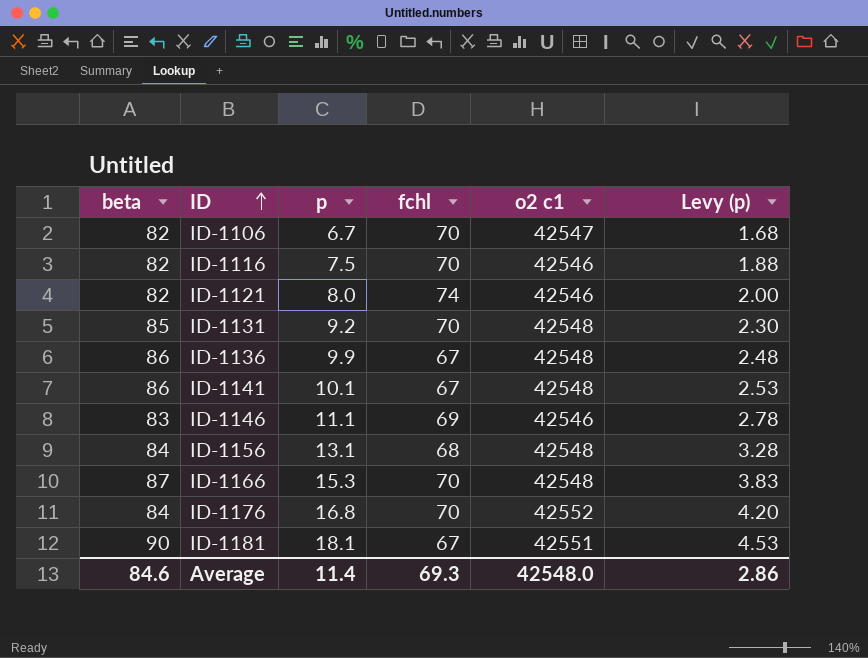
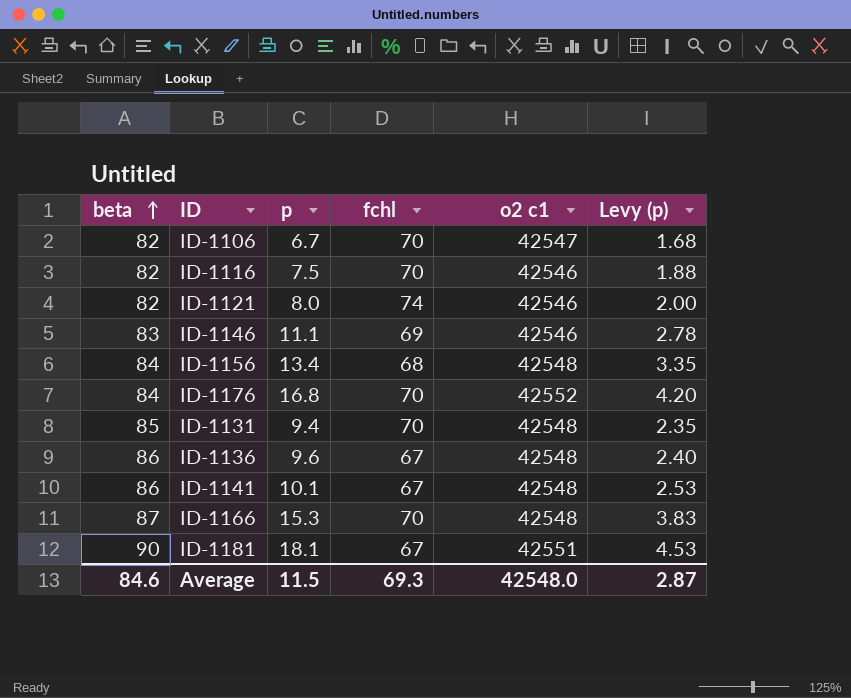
row order: ID ascending -> beta ascending
ID-1156 | p: 13.1 -> 13.4
ID-1156 | Levy (p): 3.28 -> 3.35
ID-1131 | p: 9.2 -> 9.4
ID-1131 | Levy (p): 2.30 -> 2.35
ID-1136 | p: 9.9 -> 9.6
ID-1136 | Levy (p): 2.48 -> 2.40
Average | p: 11.4 -> 11.5
Average | Levy (p): 2.86 -> 2.87

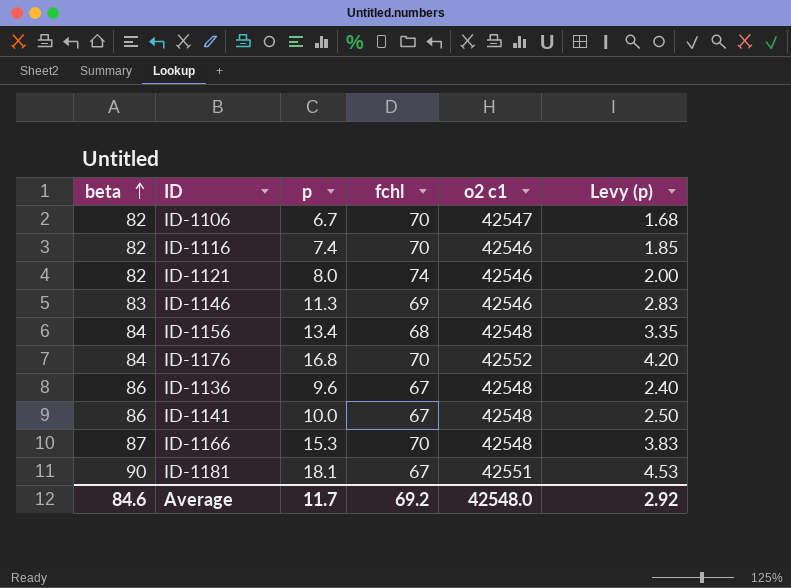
row ID-1131: 85 | 9.4 | 70 | 42548 | 2.35 -> none
ID-1116 | p: 7.5 -> 7.4
ID-1116 | Levy (p): 1.88 -> 1.85
ID-1146 | p: 11.1 -> 11.3
ID-1146 | Levy (p): 2.78 -> 2.83
ID-1141 | p: 10.1 -> 10.0
ID-1141 | Levy (p): 2.53 -> 2.50
Average | p: 11.5 -> 11.7
Average | fchl: 69.3 -> 69.2
Average | Levy (p): 2.87 -> 2.92

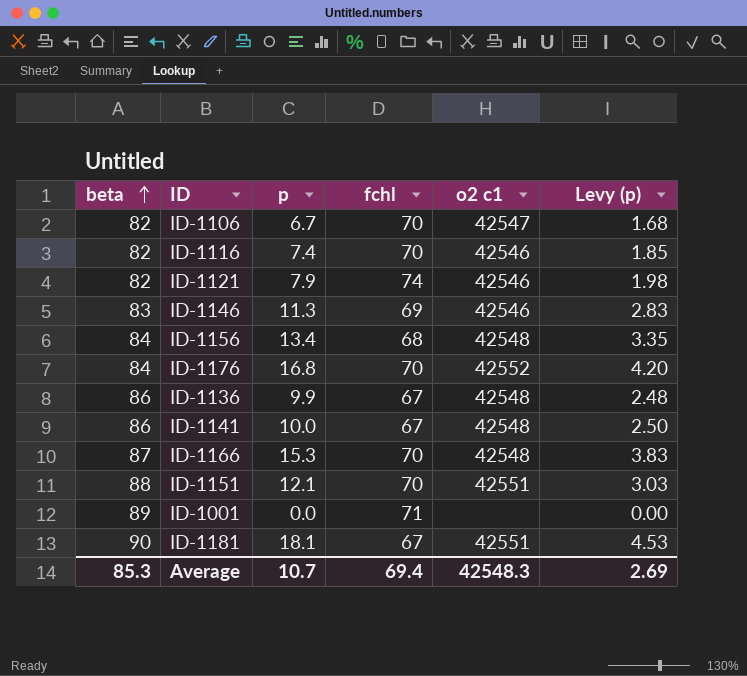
ID-1121 | p: 8.0 -> 7.9
ID-1121 | Levy (p): 2.00 -> 1.98
ID-1136 | p: 9.6 -> 9.9
ID-1136 | Levy (p): 2.40 -> 2.48
row ID-1151: none -> 88 | 12.1 | 70 | 42551 | 3.03
row ID-1001: none -> 89 | 0.0 | 71 | none | 0.00
Average | beta: 84.6 -> 85.3
Average | p: 11.7 -> 10.7
Average | fchl: 69.2 -> 69.4
Average | o2 c1: 42548.0 -> 42548.3
Average | Levy (p): 2.92 -> 2.69

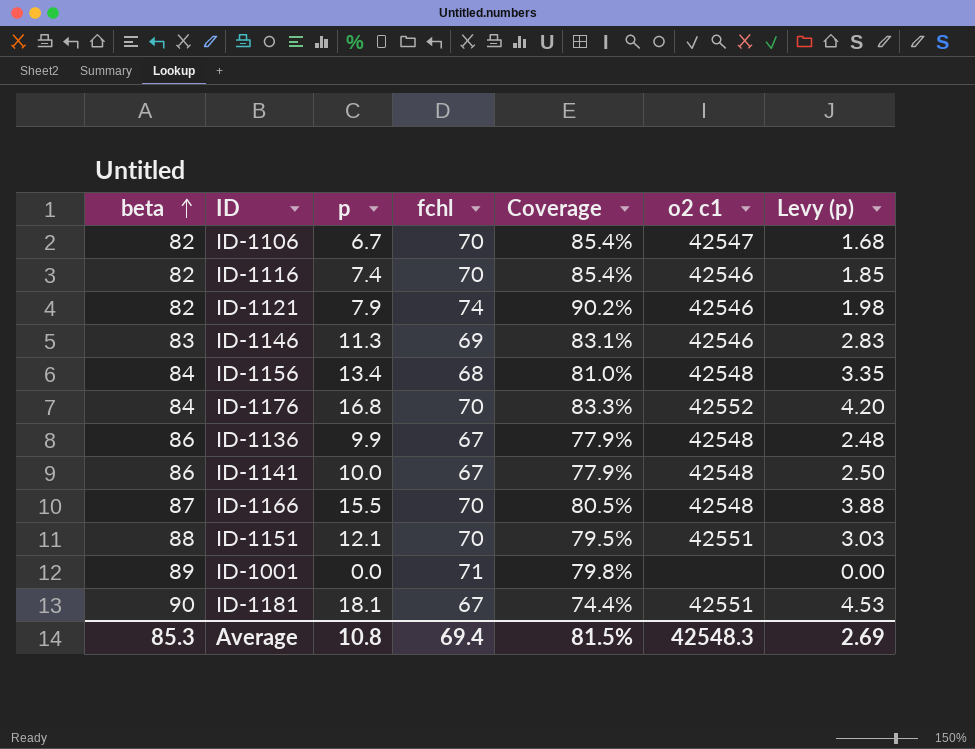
column Coverage | formula: none -> [fchl] / [beta]
ID-1166 | p: 15.3 -> 15.5
ID-1166 | Levy (p): 3.83 -> 3.88
Average | p: 10.7 -> 10.8

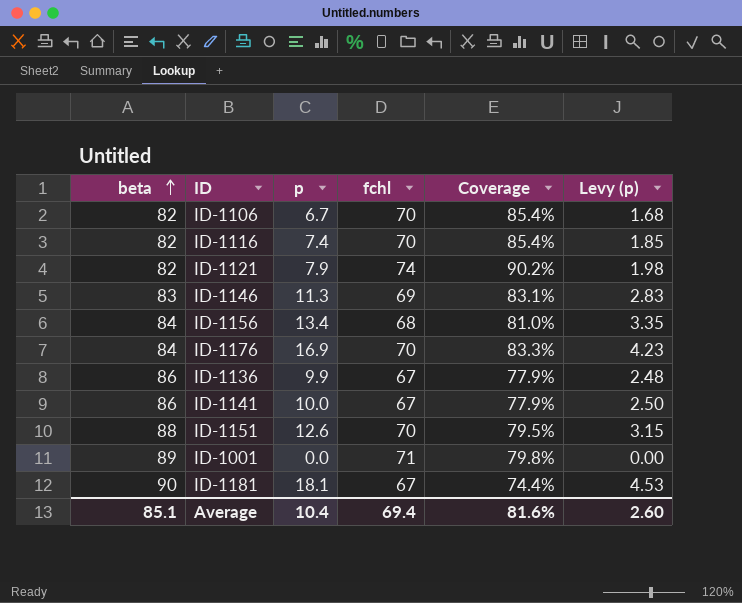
column o2 c1 | position: 6 -> none
row ID-1166: 87 | 15.5 | 70 | 80.5% | 42548 | 3.88 -> none
ID-1176 | p: 16.8 -> 16.9
ID-1176 | Levy (p): 4.20 -> 4.23
ID-1151 | p: 12.1 -> 12.6
ID-1151 | Levy (p): 3.03 -> 3.15
Average | beta: 85.3 -> 85.1
Average | p: 10.8 -> 10.4
Average | Coverage: 81.5% -> 81.6%
Average | Levy (p): 2.69 -> 2.60

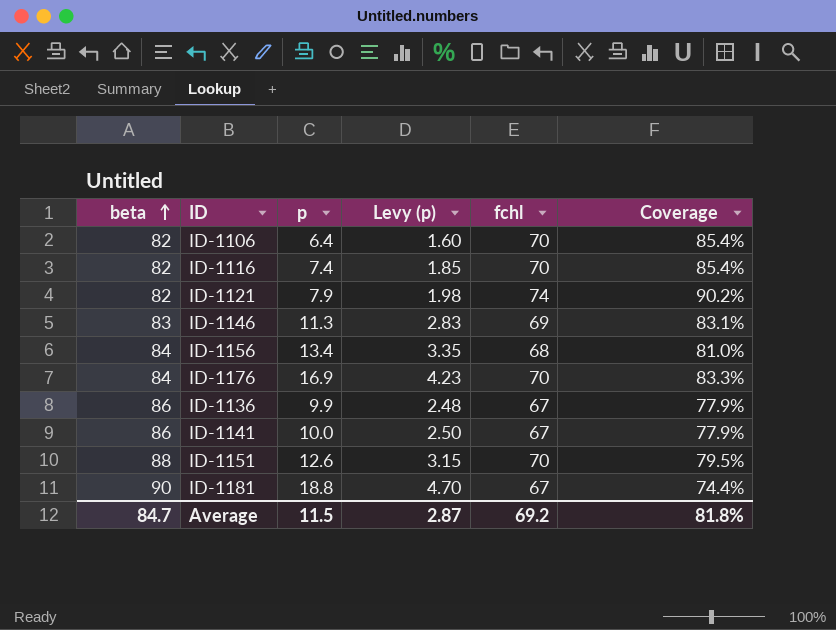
column Levy (p) | position: 6 -> 4
row ID-1001: 89 | 0.0 | 71 | 79.8% | 0.00 -> none
ID-1106 | p: 6.7 -> 6.4
ID-1106 | Levy (p): 1.68 -> 1.60
ID-1181 | p: 18.1 -> 18.8
ID-1181 | Levy (p): 4.53 -> 4.70
Average | beta: 85.1 -> 84.7
Average | p: 10.4 -> 11.5
Average | Levy (p): 2.60 -> 2.87
Average | fchl: 69.4 -> 69.2
Average | Coverage: 81.6% -> 81.8%

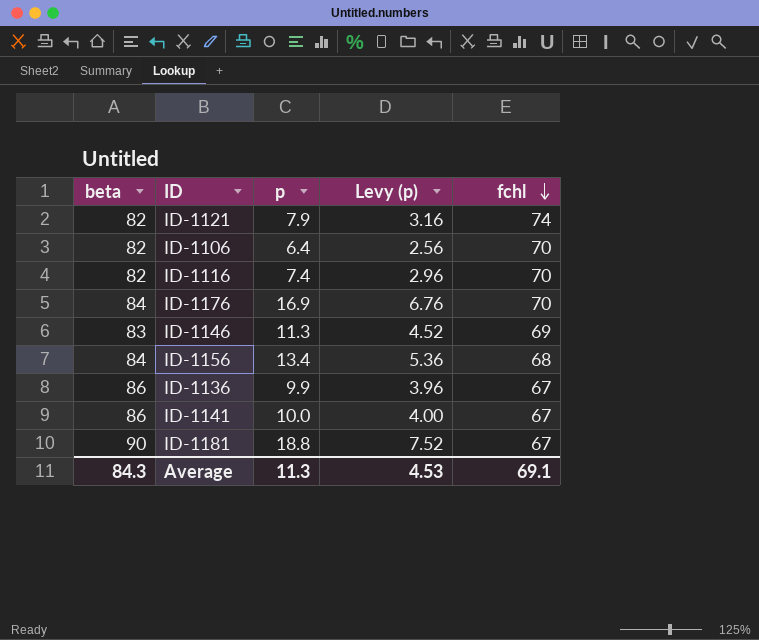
row order: beta ascending -> fchl descending
column Coverage | formula: [fchl] / [beta] -> none
column Levy (p) | formula: [p] * 0.25 -> [p] * 0.4
row ID-1151: 88 | 12.6 | 3.15 | 70 | 79.5% -> none
Average | beta: 84.7 -> 84.3
Average | p: 11.5 -> 11.3
Average | Levy (p): 2.87 -> 4.53
Average | fchl: 69.2 -> 69.1

